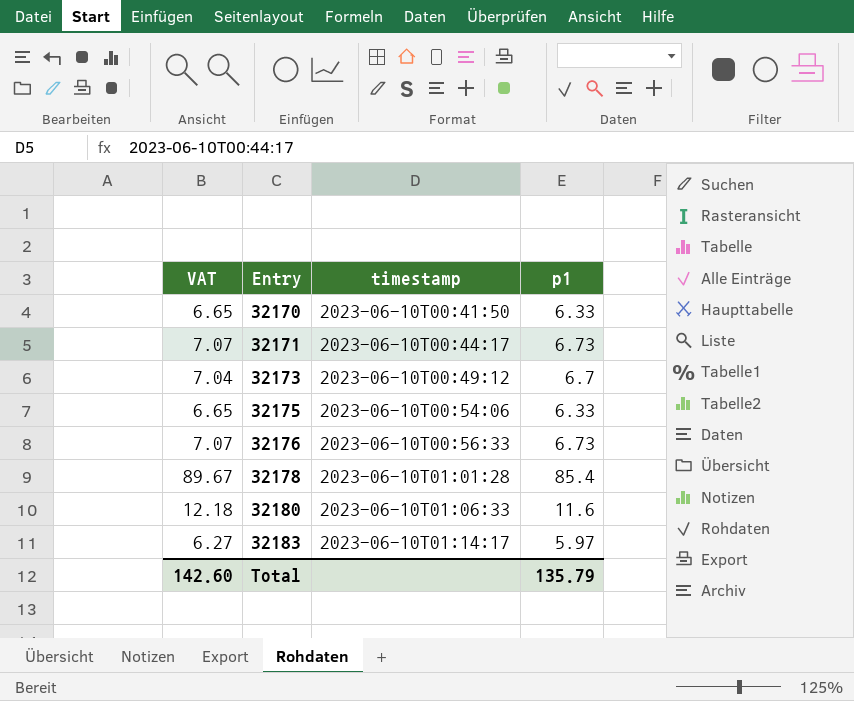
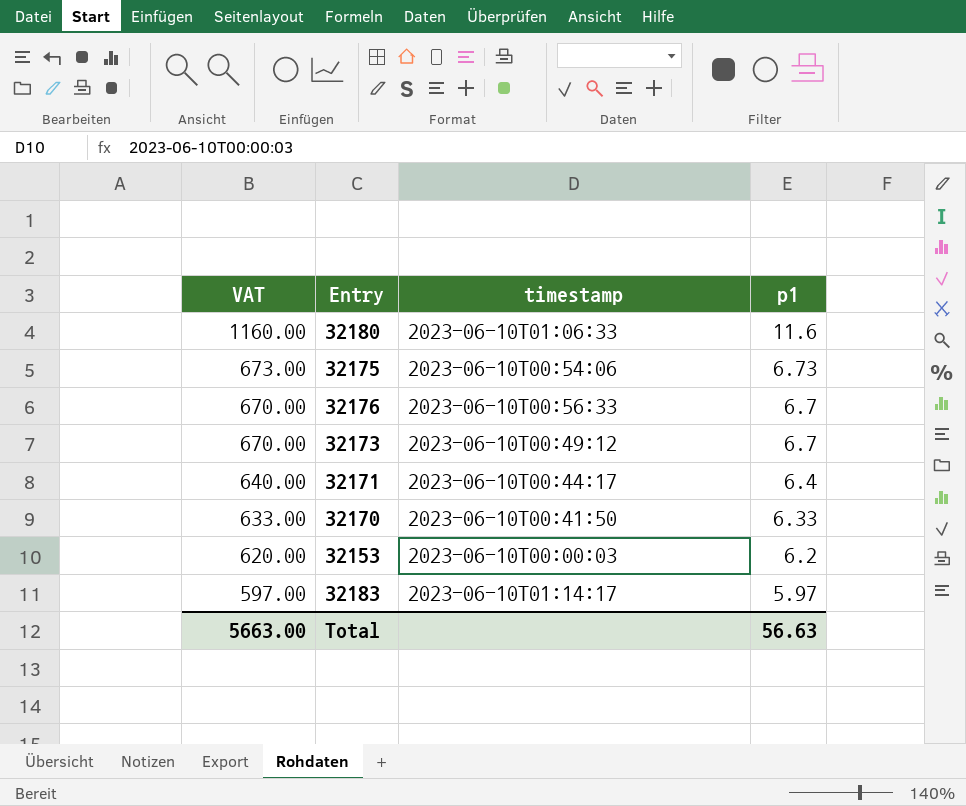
row order: Entry ascending -> VAT descending
column VAT | formula: [p1] * 1.05 -> [p1] * 100
row 32178: 89.67 | 2023-06-10T01:01:28 | 85.4 -> none
32175 | p1: 6.33 -> 6.73
32176 | p1: 6.73 -> 6.7
32171 | p1: 6.73 -> 6.4
row 32153: none -> 620.00 | 2023-06-10T00:00:03 | 6.2
Total | VAT: 142.60 -> 5663.00
Total | p1: 135.79 -> 56.63

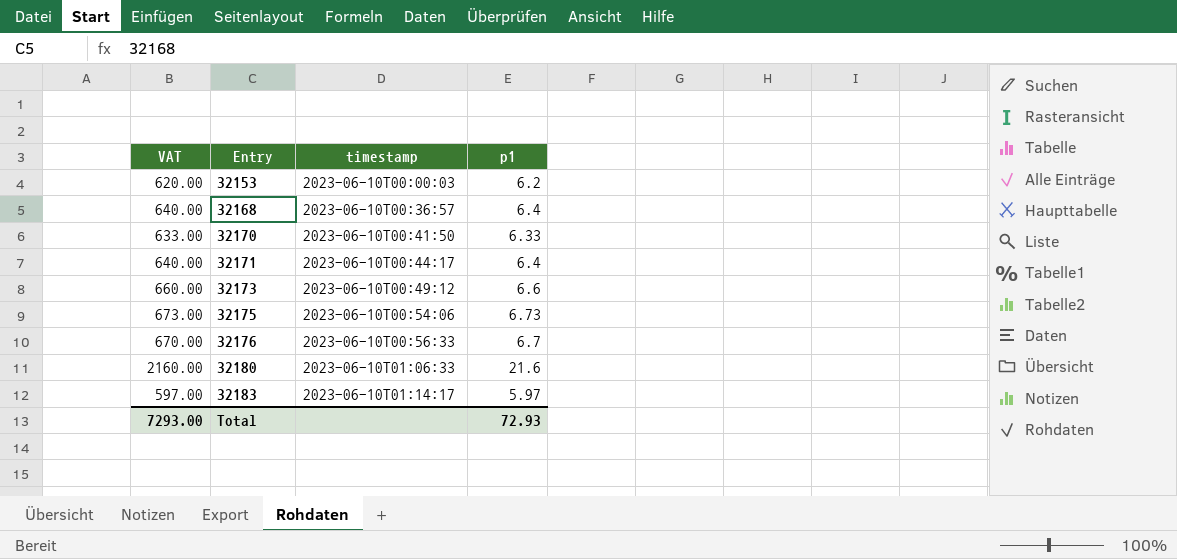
row order: VAT descending -> Entry ascending
row 32168: none -> 640.00 | 2023-06-10T00:36:57 | 6.4
32173 | VAT: 670.00 -> 660.00
32173 | p1: 6.7 -> 6.6
32180 | VAT: 1160.00 -> 2160.00
32180 | p1: 11.6 -> 21.6
Total | VAT: 5663.00 -> 7293.00
Total | p1: 56.63 -> 72.93

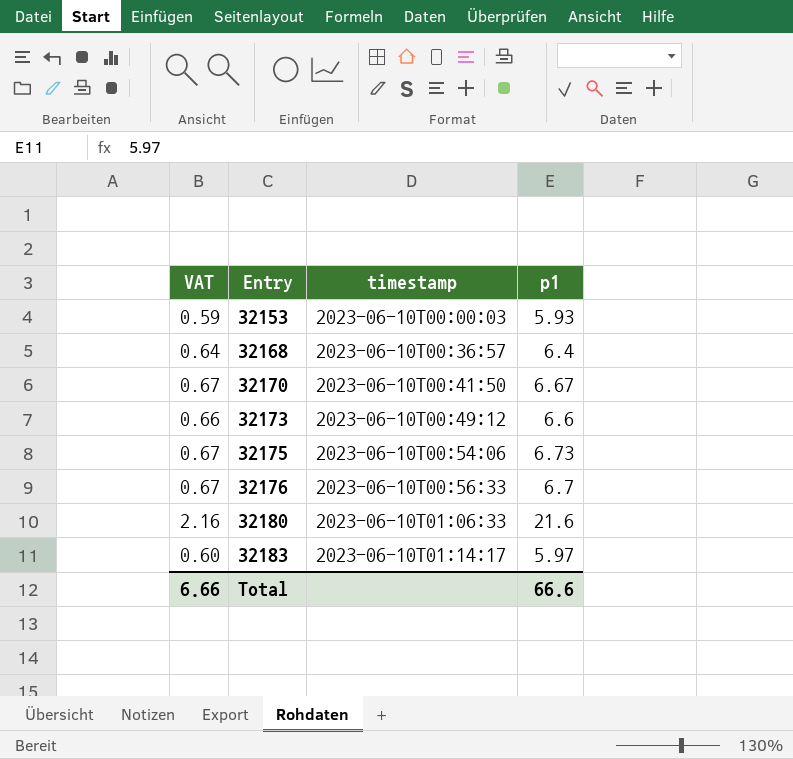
column VAT | formula: [p1] * 100 -> [p1] * 0.1
row 32171: 640.00 | 2023-06-10T00:44:17 | 6.4 -> none
32153 | p1: 6.2 -> 5.93
32170 | p1: 6.33 -> 6.67
Total | VAT: 7293.00 -> 6.66
Total | p1: 72.93 -> 66.6

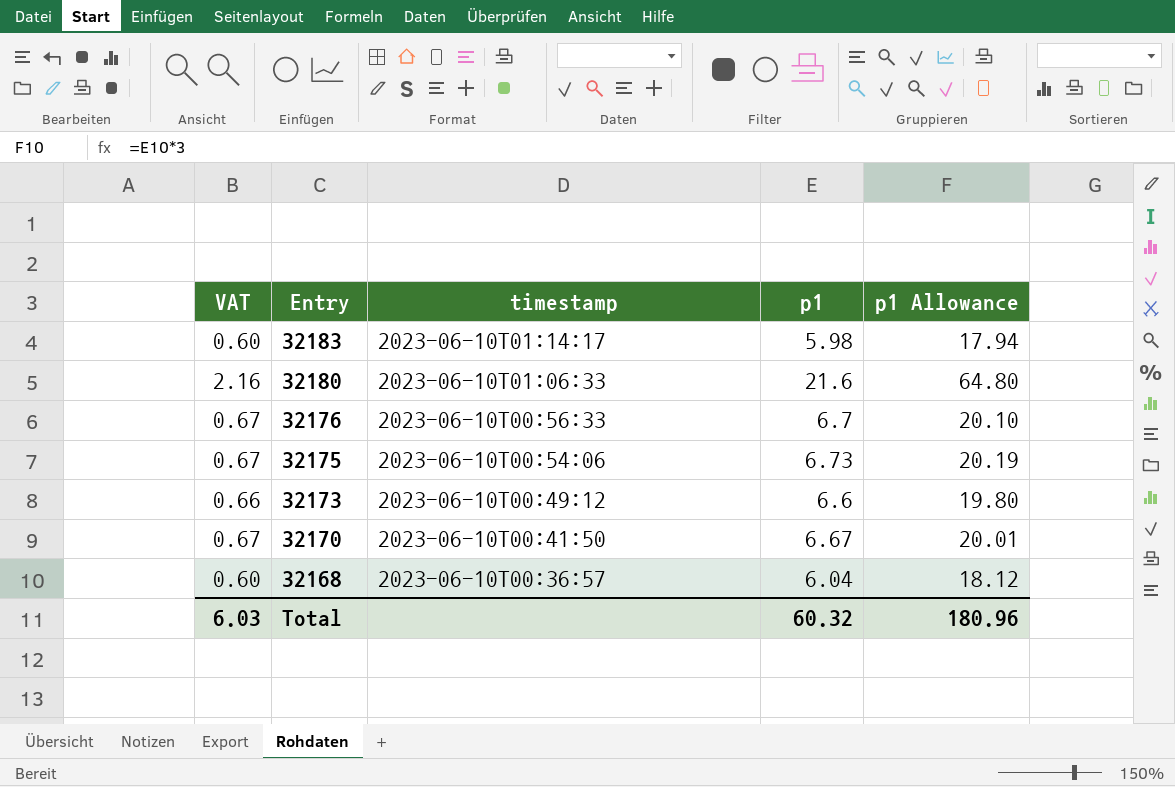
row order: Entry ascending -> Entry descending
column p1 Allowance | formula: none -> [p1] * 3
row 32153: 0.59 | 2023-06-10T00:00:03 | 5.93 -> none
32183 | p1: 5.97 -> 5.98
32168 | VAT: 0.64 -> 0.60
32168 | p1: 6.4 -> 6.04
Total | VAT: 6.66 -> 6.03
Total | p1: 66.6 -> 60.32

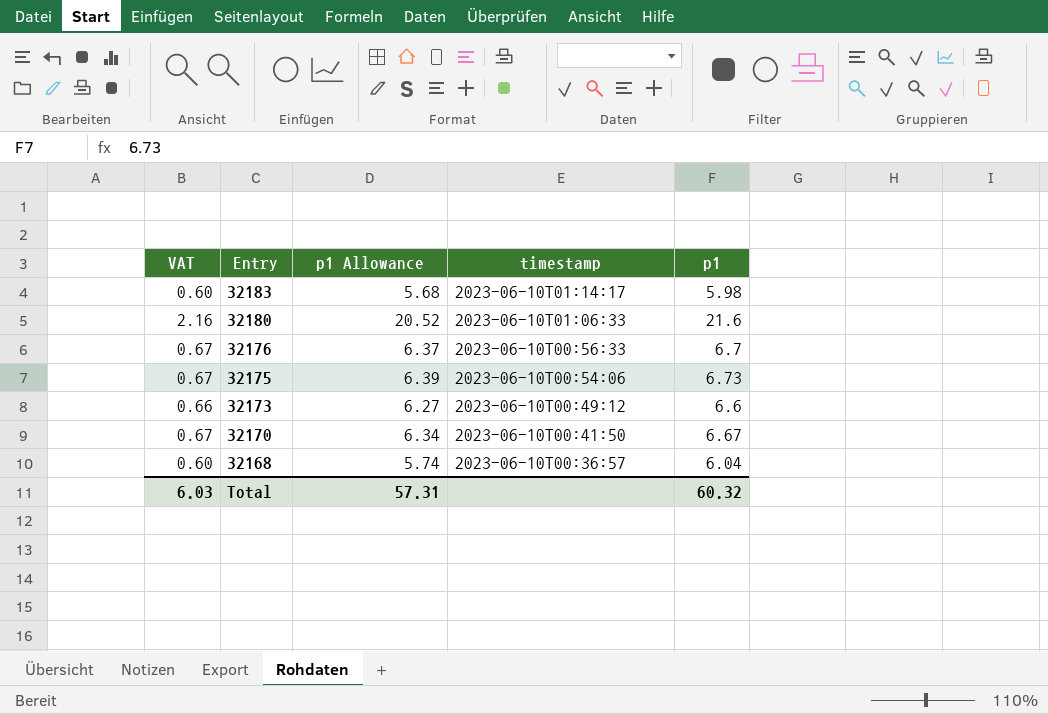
column p1 Allowance | formula: [p1] * 3 -> [p1] * 0.95
column p1 Allowance | position: 5 -> 3
Total | p1 Allowance: 180.96 -> 57.31

